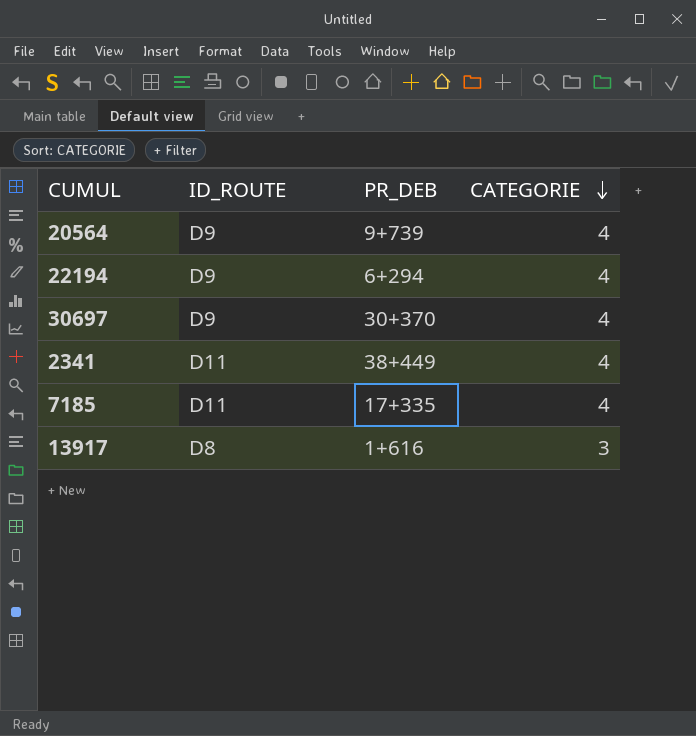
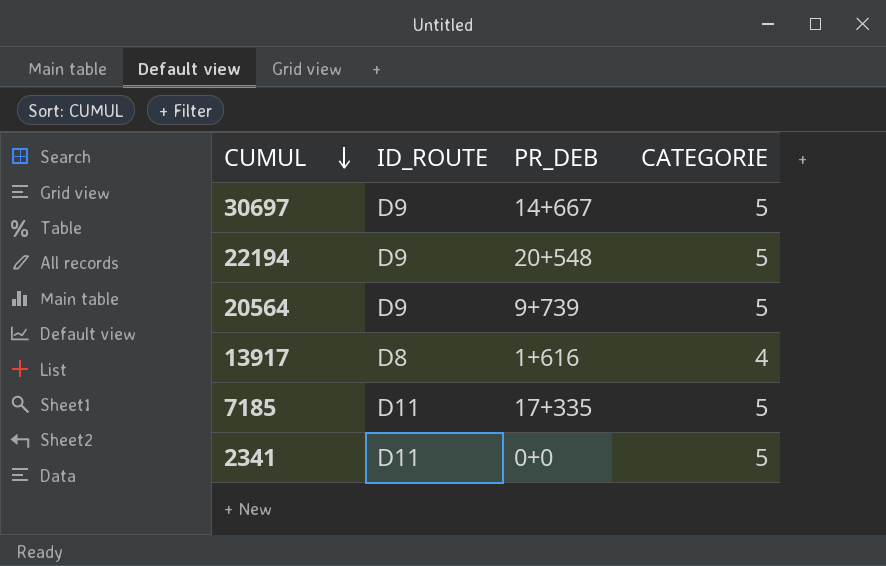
row order: CATEGORIE descending -> CUMUL descending
30697 | PR_DEB: 30+370 -> 14+667
30697 | CATEGORIE: 4 -> 5
22194 | PR_DEB: 6+294 -> 20+548
22194 | CATEGORIE: 4 -> 5
20564 | CATEGORIE: 4 -> 5
13917 | CATEGORIE: 3 -> 4
7185 | CATEGORIE: 4 -> 5
2341 | PR_DEB: 38+449 -> 0+0
2341 | CATEGORIE: 4 -> 5

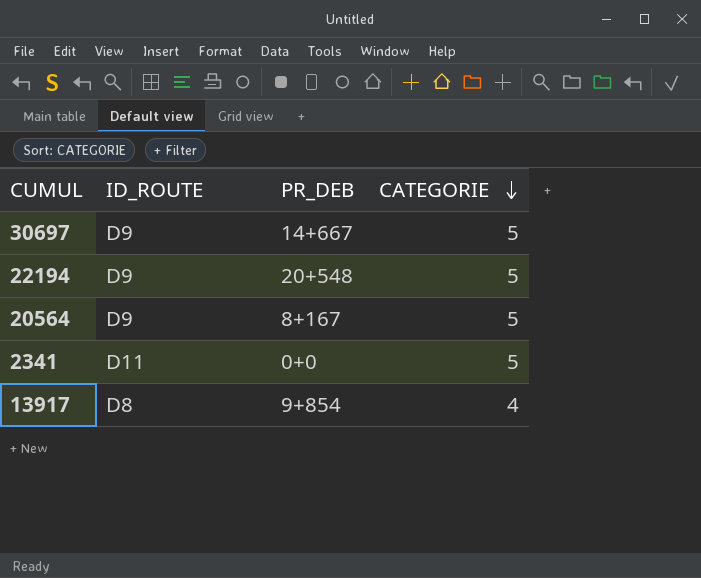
row order: CUMUL descending -> CATEGORIE descending
row 7185: D11 | 17+335 | 5 -> none
20564 | PR_DEB: 9+739 -> 8+167
13917 | PR_DEB: 1+616 -> 9+854

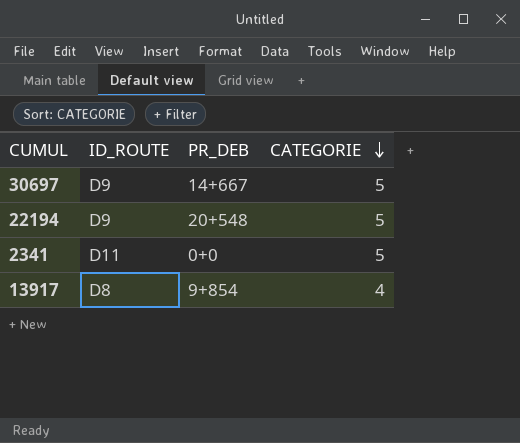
row 20564: D9 | 8+167 | 5 -> none

